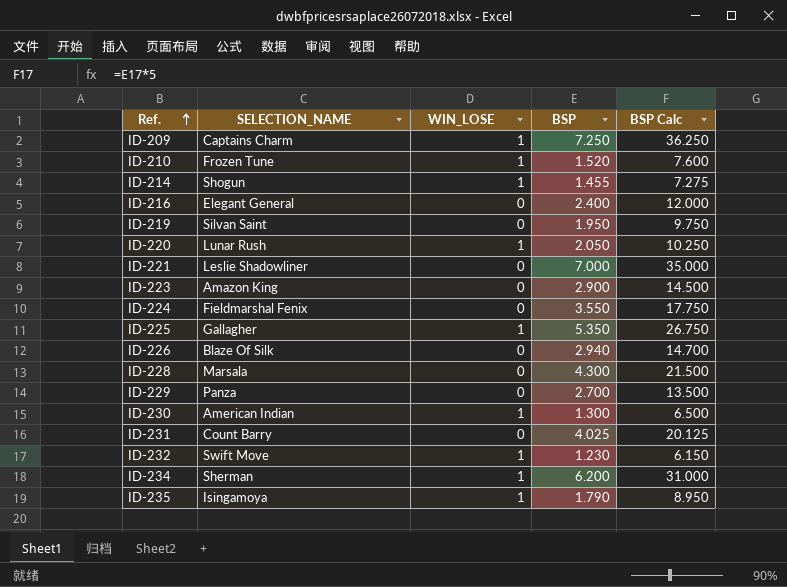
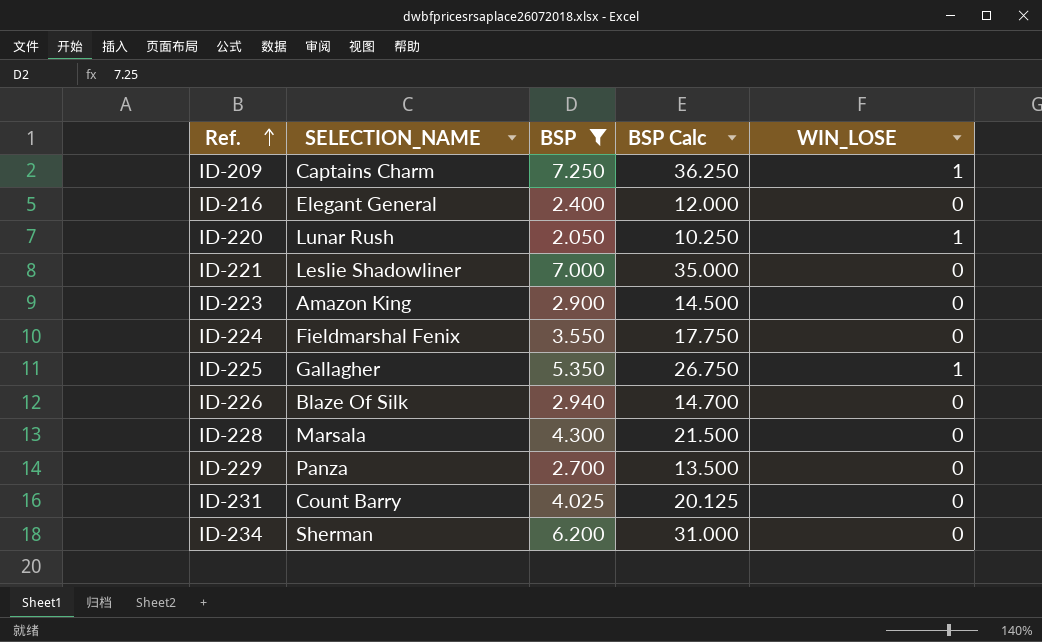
filter: none -> BSP >= 2.050
column WIN_LOSE | position: 3 -> 5
ID-234 | WIN_LOSE: 1 -> 0

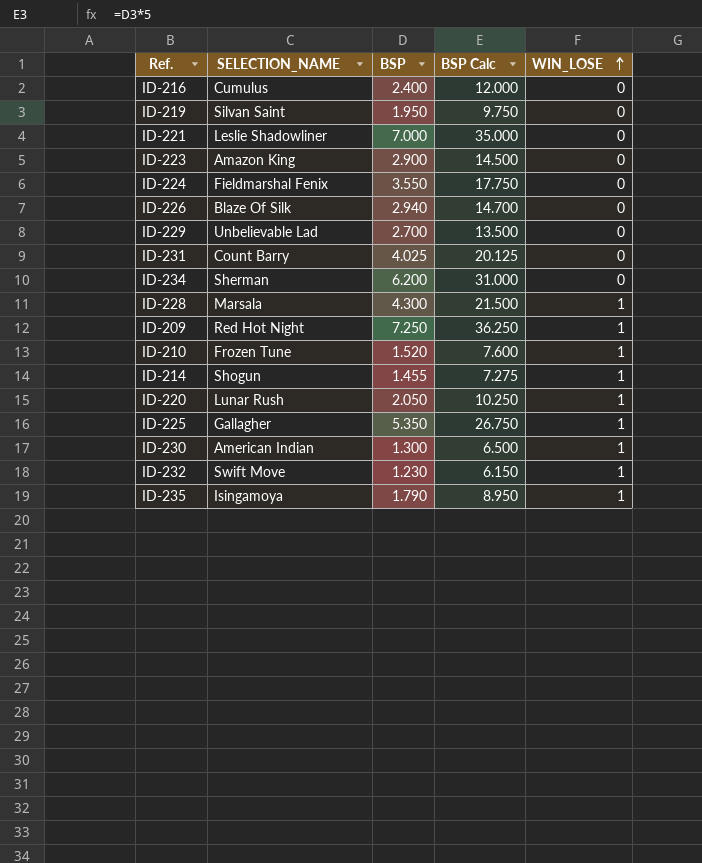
filter: BSP >= 2.050 -> none
row order: Ref. ascending -> WIN_LOSE ascending
ID-216 | SELECTION_NAME: Elegant General -> Cumulus
ID-229 | SELECTION_NAME: Panza -> Unbelievable Lad
ID-228 | WIN_LOSE: 0 -> 1
ID-209 | SELECTION_NAME: Captains Charm -> Red Hot Night

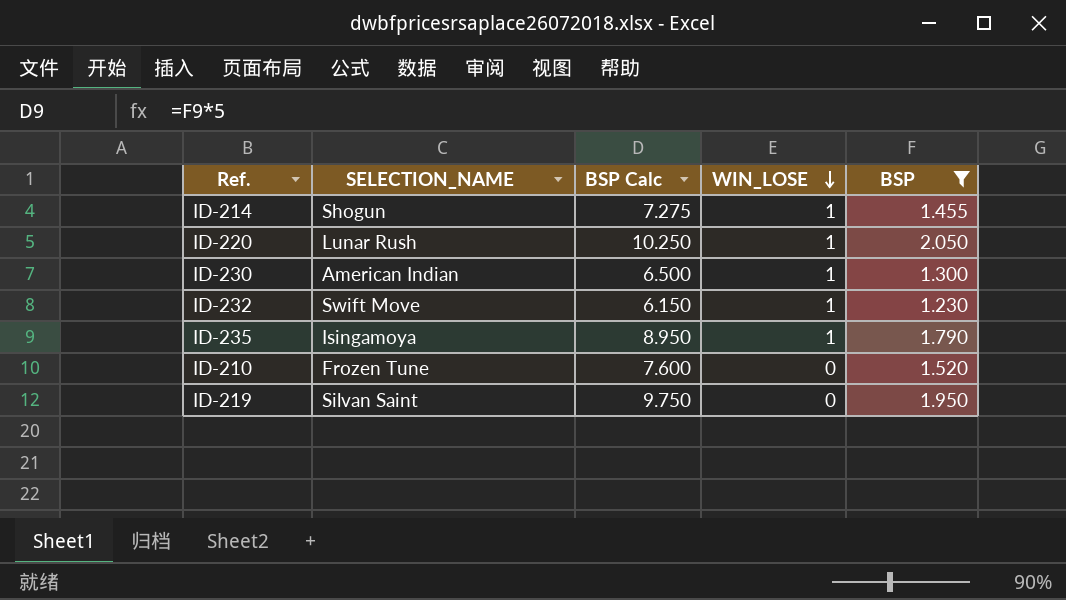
filter: none -> BSP <= 2.050
row order: WIN_LOSE ascending -> WIN_LOSE descending
column BSP | position: 3 -> 5
ID-210 | WIN_LOSE: 1 -> 0

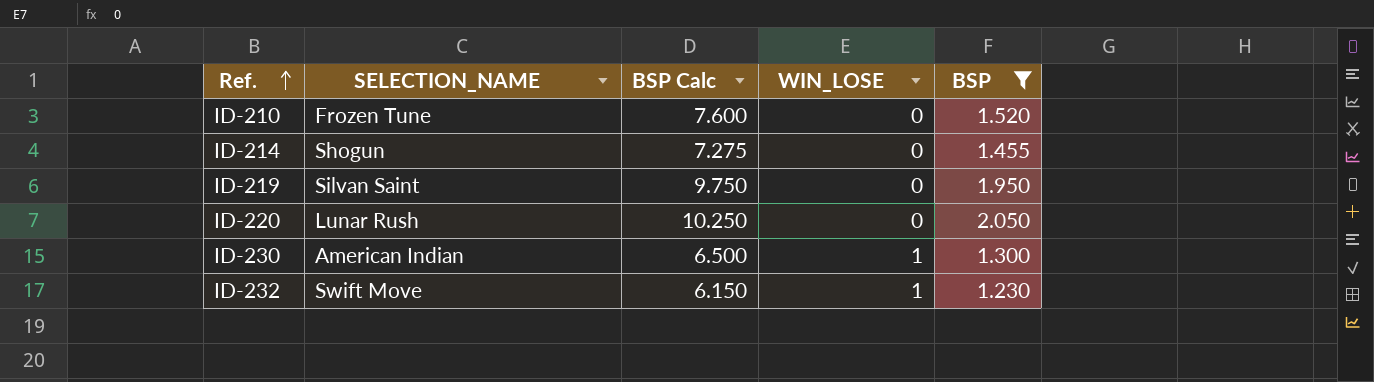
row order: WIN_LOSE descending -> Ref. ascending
row ID-235: Isingamoya | 8.950 | 1 | 1.790 -> none
ID-214 | WIN_LOSE: 1 -> 0
ID-220 | WIN_LOSE: 1 -> 0

